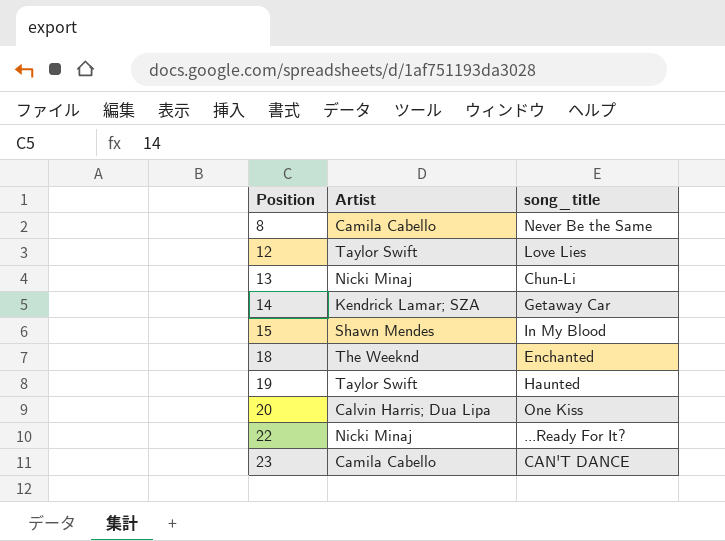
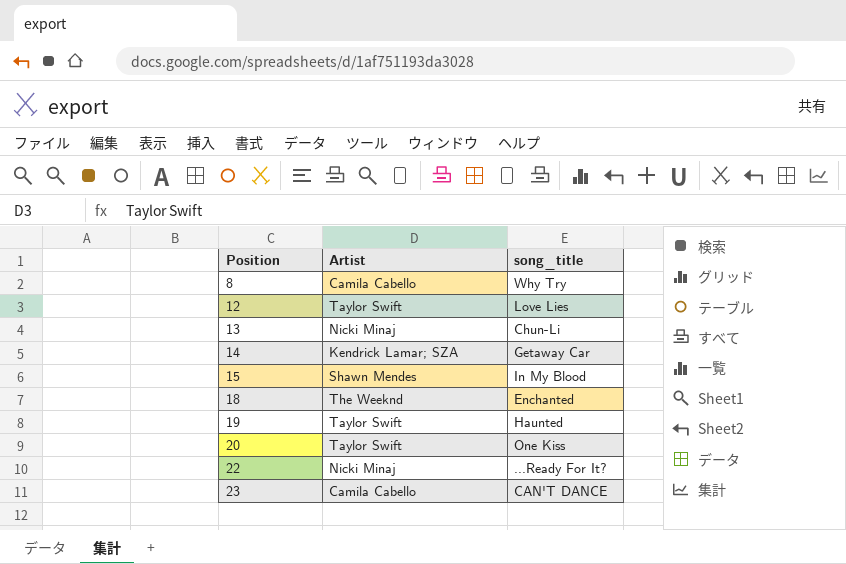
8 | song_title: Never Be the Same -> Why Try
20 | Artist: Calvin Harris; Dua Lipa -> Taylor Swift

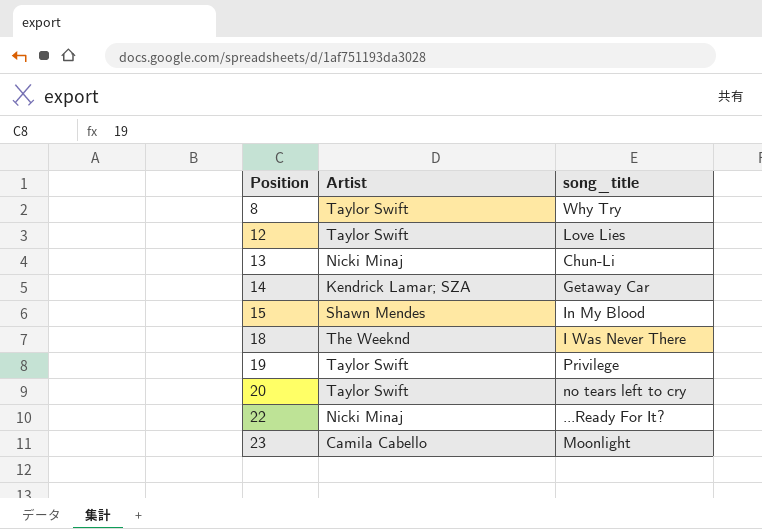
8 | Artist: Camila Cabello -> Taylor Swift
18 | song_title: Enchanted -> I Was Never There
19 | song_title: Haunted -> Privilege
20 | song_title: One Kiss -> no tears left to cry
23 | song_title: CAN'T DANCE -> Moonlight

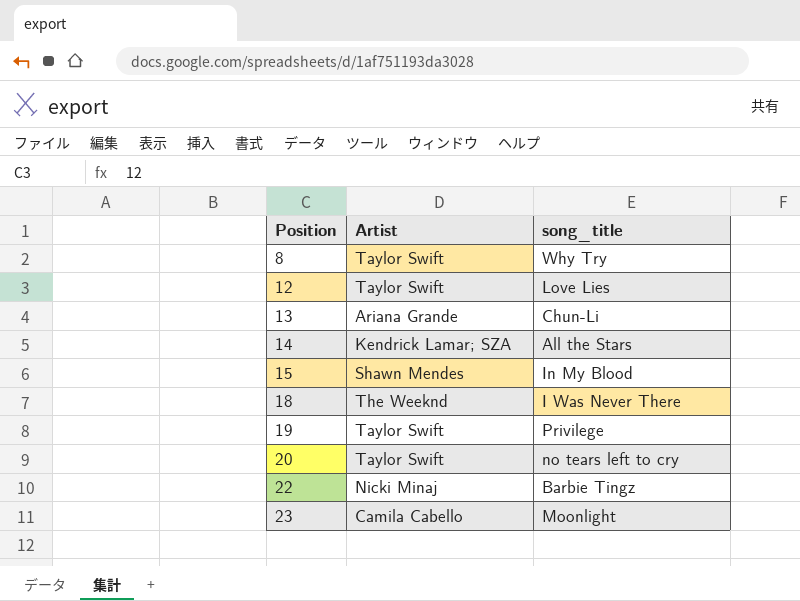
13 | Artist: Nicki Minaj -> Ariana Grande
14 | song_title: Getaway Car -> All the Stars
22 | song_title: ...Ready For It? -> Barbie Tingz

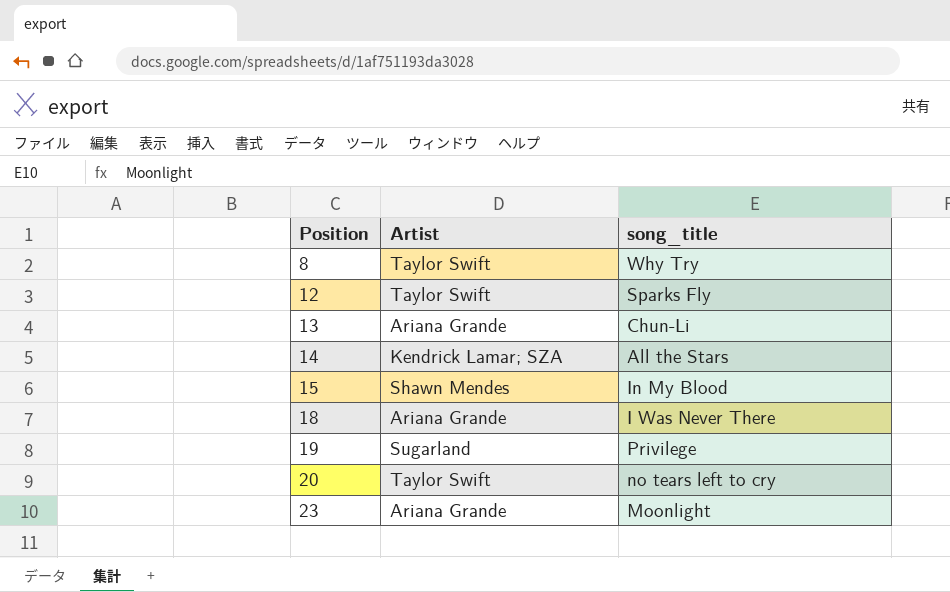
row 22: Nicki Minaj | Barbie Tingz -> none
12 | song_title: Love Lies -> Sparks Fly
18 | Artist: The Weeknd -> Ariana Grande
19 | Artist: Taylor Swift -> Sugarland
23 | Artist: Camila Cabello -> Ariana Grande

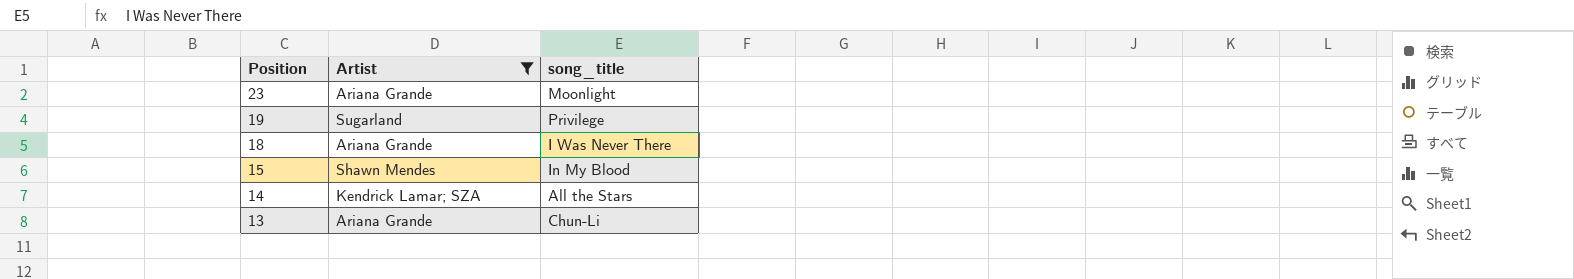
filter: none -> Artist != Taylor Swift
row order: Position ascending -> Position descending

